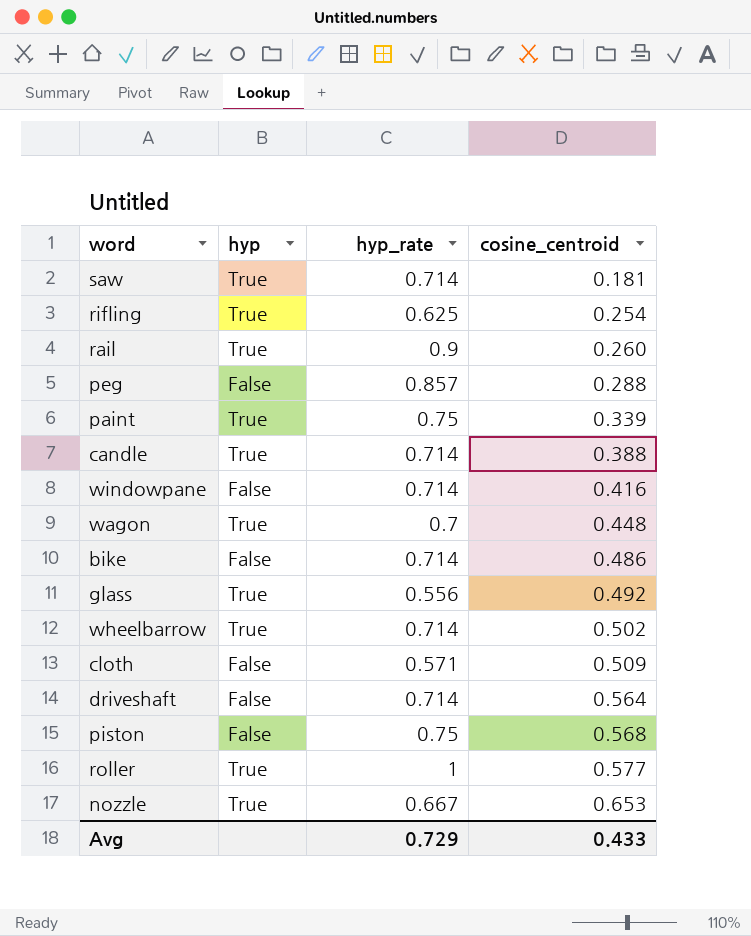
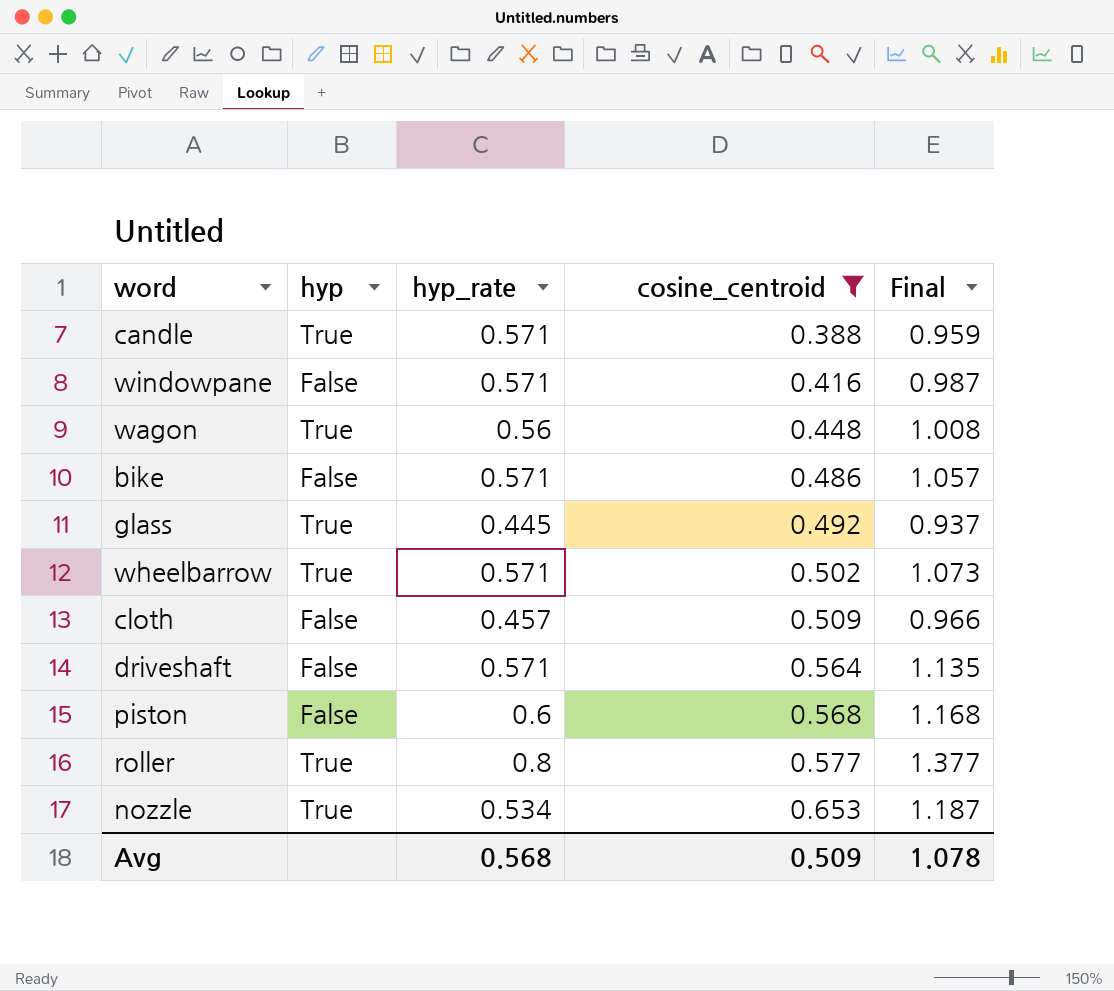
filter: none -> cosine_centroid >= 0.388
column Final | formula: none -> [hyp_rate] + [cosine_centroid]
candle | hyp_rate: 0.714 -> 0.571
windowpane | hyp_rate: 0.714 -> 0.571
wagon | hyp_rate: 0.7 -> 0.56
bike | hyp_rate: 0.714 -> 0.571
glass | hyp_rate: 0.556 -> 0.445
wheelbarrow | hyp_rate: 0.714 -> 0.571
cloth | hyp_rate: 0.571 -> 0.457
driveshaft | hyp_rate: 0.714 -> 0.571
piston | hyp_rate: 0.75 -> 0.6
roller | hyp_rate: 1 -> 0.8
nozzle | hyp_rate: 0.667 -> 0.534
Avg | hyp_rate: 0.729 -> 0.568
Avg | cosine_centroid: 0.433 -> 0.509

